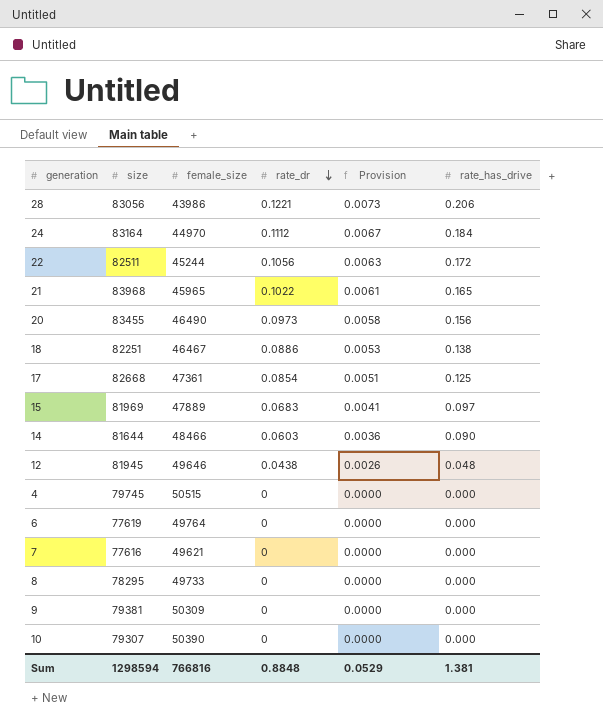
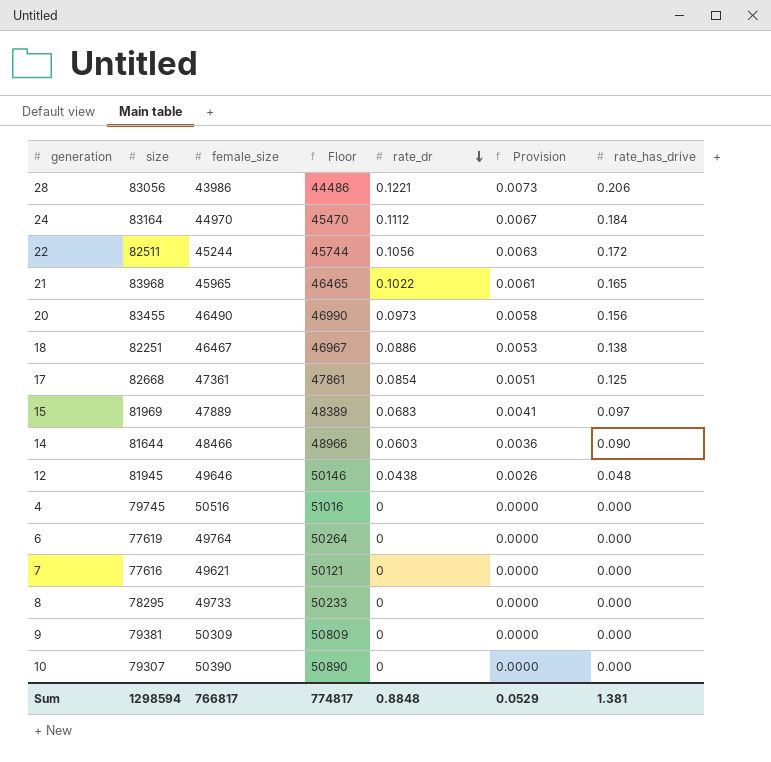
column Floor | formula: none -> [female_size] + 500
4 | female_size: 50515 -> 50516
Sum | female_size: 766816 -> 766817

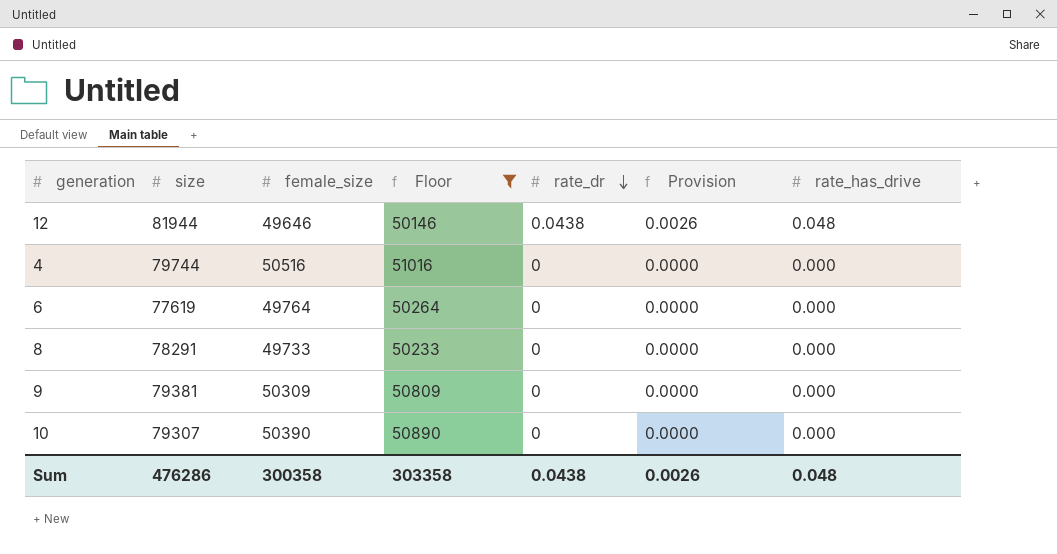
filter: none -> Floor >= 50146
12 | size: 81945 -> 81944
4 | size: 79745 -> 79744
8 | size: 78295 -> 78291
Sum | size: 1298594 -> 476286
Sum | female_size: 766817 -> 300358
Sum | Floor: 774817 -> 303358
Sum | rate_dr: 0.8848 -> 0.0438
Sum | Provision: 0.0529 -> 0.0026
Sum | rate_has_drive: 1.381 -> 0.048

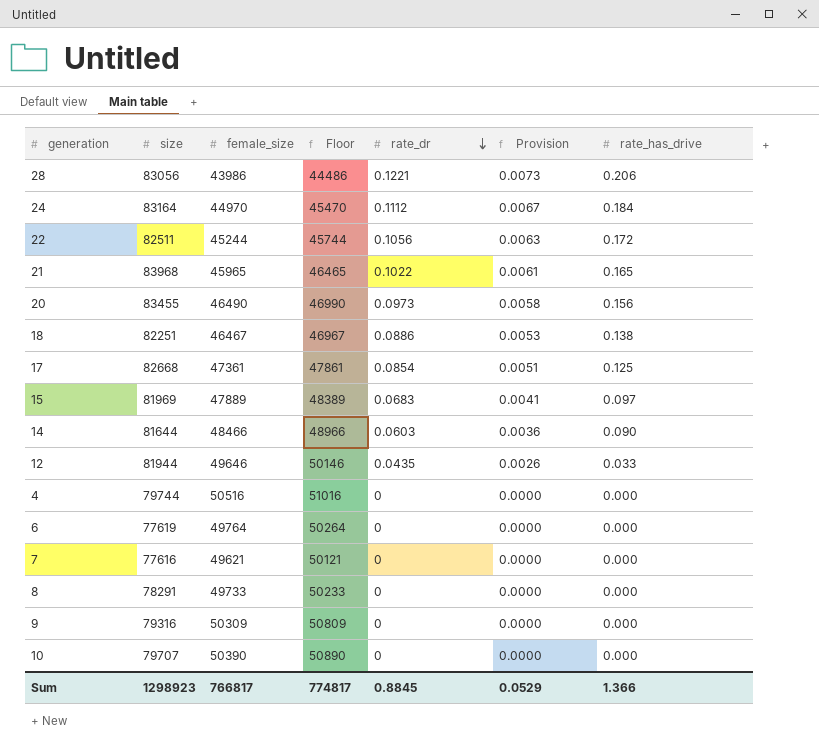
filter: Floor >= 50146 -> none
12 | rate_dr: 0.0438 -> 0.0435
12 | rate_has_drive: 0.048 -> 0.033
9 | size: 79381 -> 79316
10 | size: 79307 -> 79707
Sum | size: 476286 -> 1298923
Sum | female_size: 300358 -> 766817
Sum | Floor: 303358 -> 774817
Sum | rate_dr: 0.0438 -> 0.8845
Sum | Provision: 0.0026 -> 0.0529
Sum | rate_has_drive: 0.048 -> 1.366

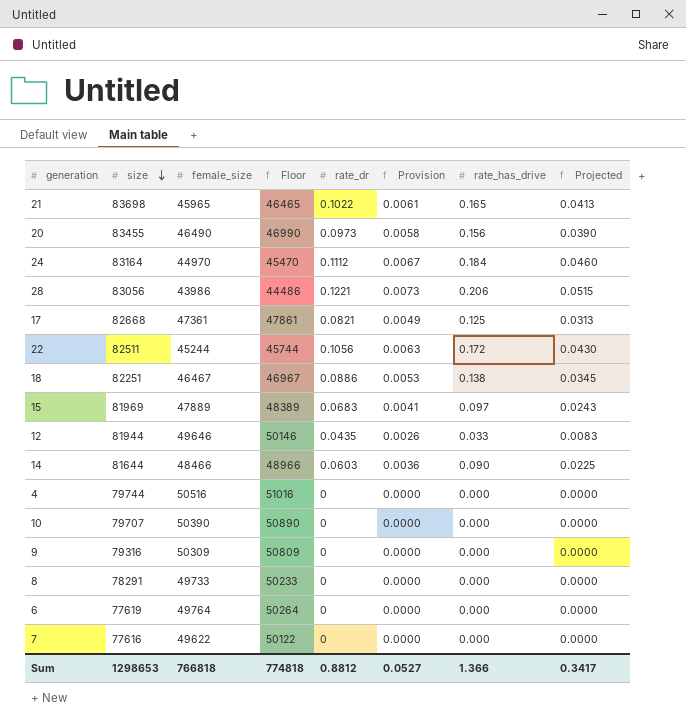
row order: rate_dr descending -> size descending
column Projected | formula: none -> [rate_has_drive] * 0.25
21 | size: 83968 -> 83698
17 | rate_dr: 0.0854 -> 0.0821
17 | Provision: 0.0051 -> 0.0049
7 | female_size: 49621 -> 49622
7 | Floor: 50121 -> 50122
Sum | size: 1298923 -> 1298653
Sum | female_size: 766817 -> 766818
Sum | Floor: 774817 -> 774818
Sum | rate_dr: 0.8845 -> 0.8812
Sum | Provision: 0.0529 -> 0.0527

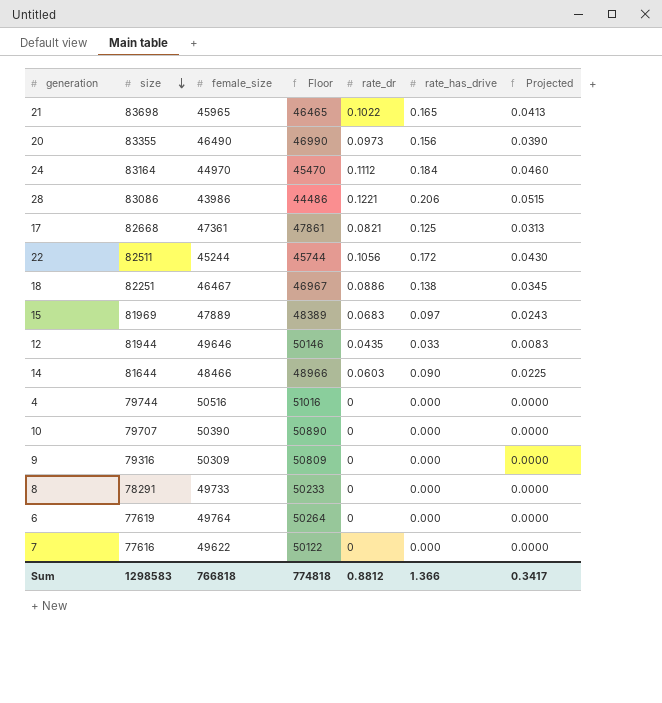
column Provision | formula: [rate_dr] * 0.06 -> none
20 | size: 83455 -> 83355
28 | size: 83056 -> 83086
Sum | size: 1298653 -> 1298583

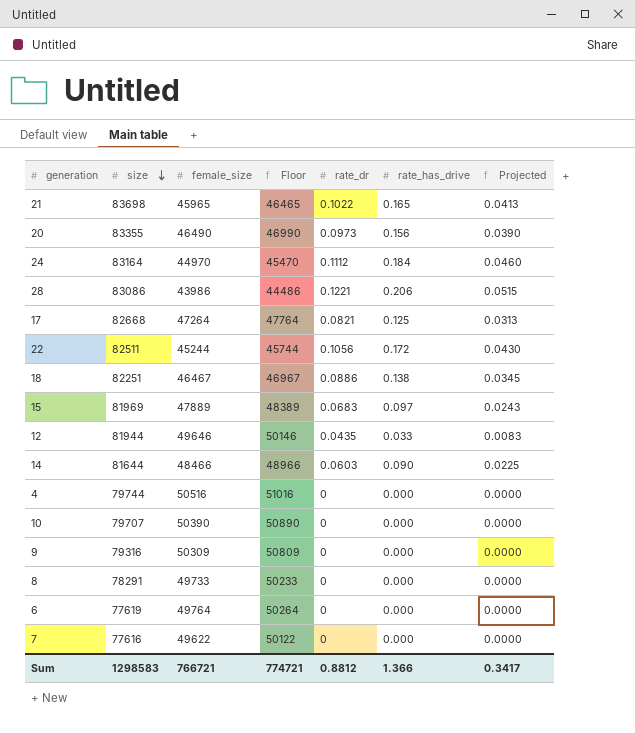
17 | female_size: 47361 -> 47264
17 | Floor: 47861 -> 47764
Sum | female_size: 766818 -> 766721
Sum | Floor: 774818 -> 774721

